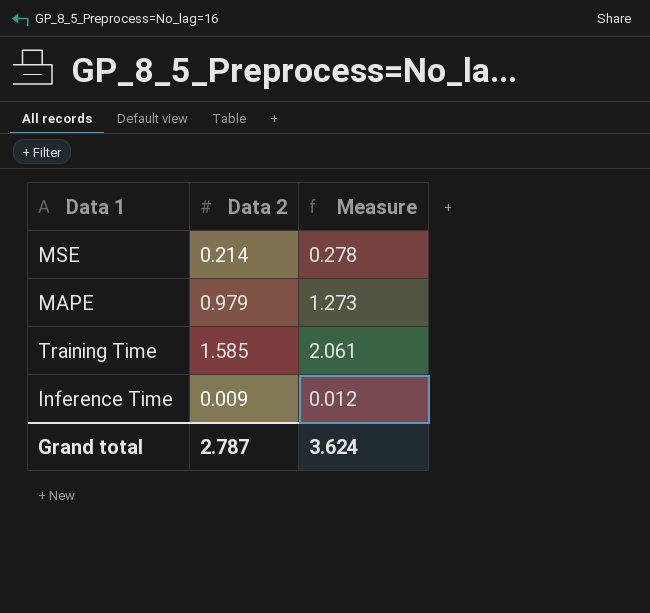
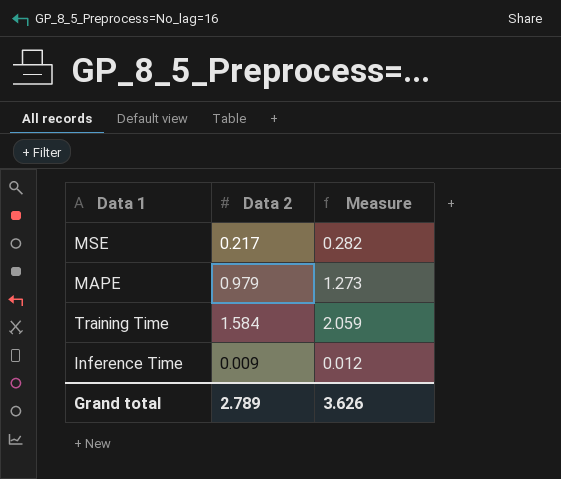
MSE | Data 2: 0.214 -> 0.217
MSE | Measure: 0.278 -> 0.282
Training Time | Data 2: 1.585 -> 1.584
Training Time | Measure: 2.061 -> 2.059
Grand total | Data 2: 2.787 -> 2.789
Grand total | Measure: 3.624 -> 3.626

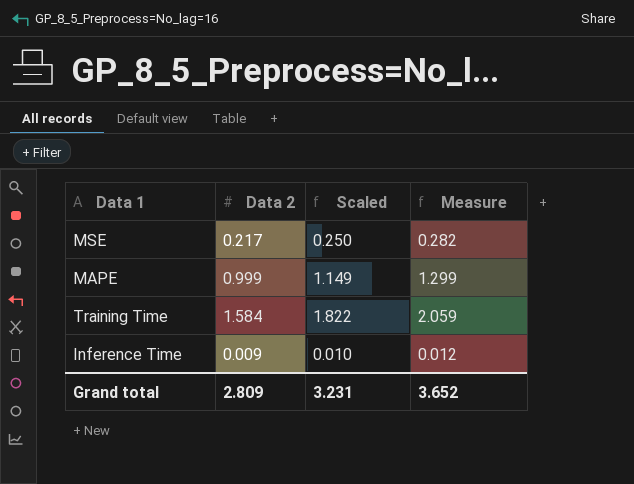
column Scaled | formula: none -> [Data 2] * 1.15
MAPE | Data 2: 0.979 -> 0.999
MAPE | Measure: 1.273 -> 1.299
Grand total | Data 2: 2.789 -> 2.809
Grand total | Measure: 3.626 -> 3.652

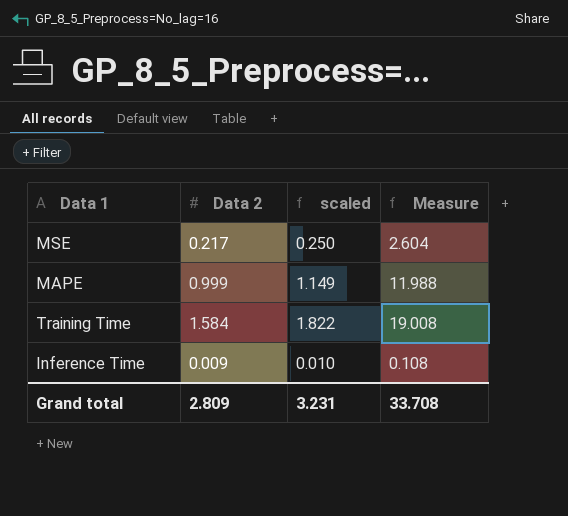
column name: Scaled -> scaled
column Measure | formula: [Data 2] * 1.3 -> [Data 2] * 12
Grand total | Measure: 3.652 -> 33.708

